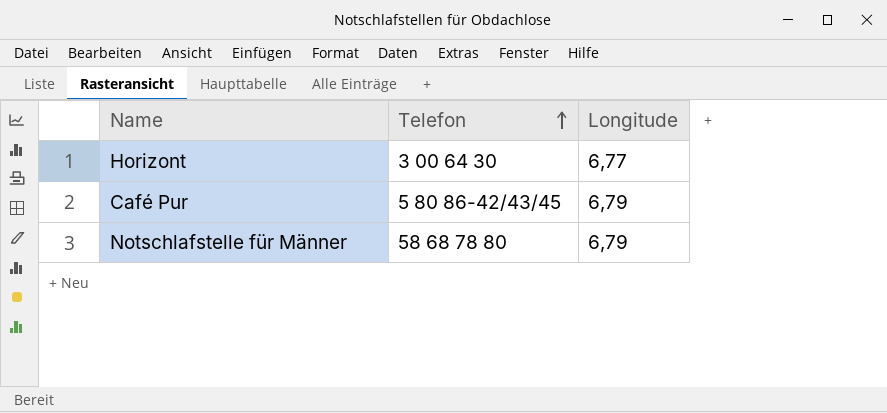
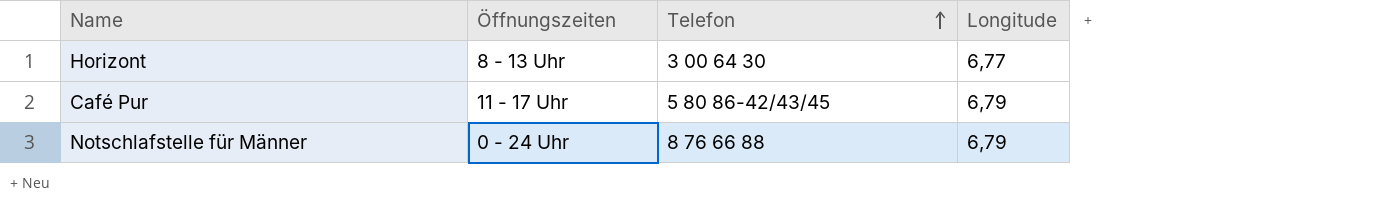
column Öffnungszeiten | position: none -> 2
Notschlafstelle für Männer | Telefon: 58 68 78 80 -> 8 76 66 88

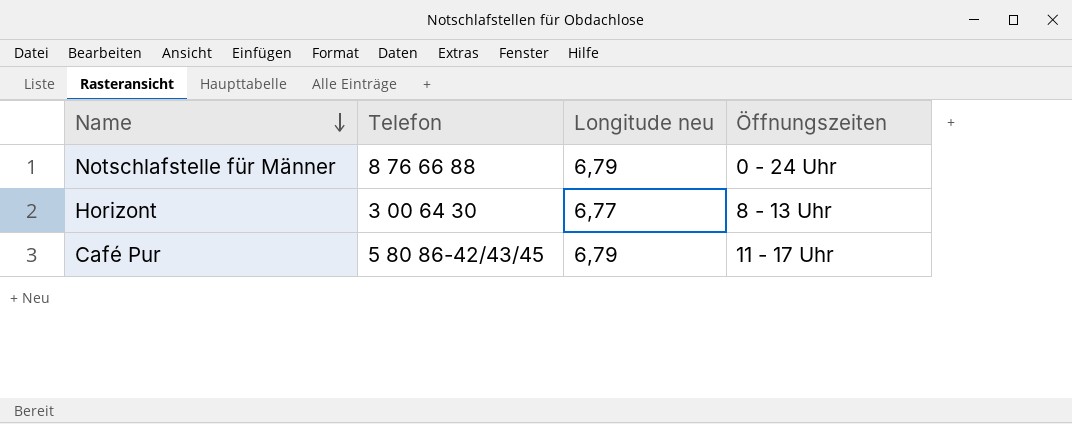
row order: Telefon ascending -> Name descending
column name: Longitude -> Longitude neu
column Öffnungszeiten | position: 2 -> 4

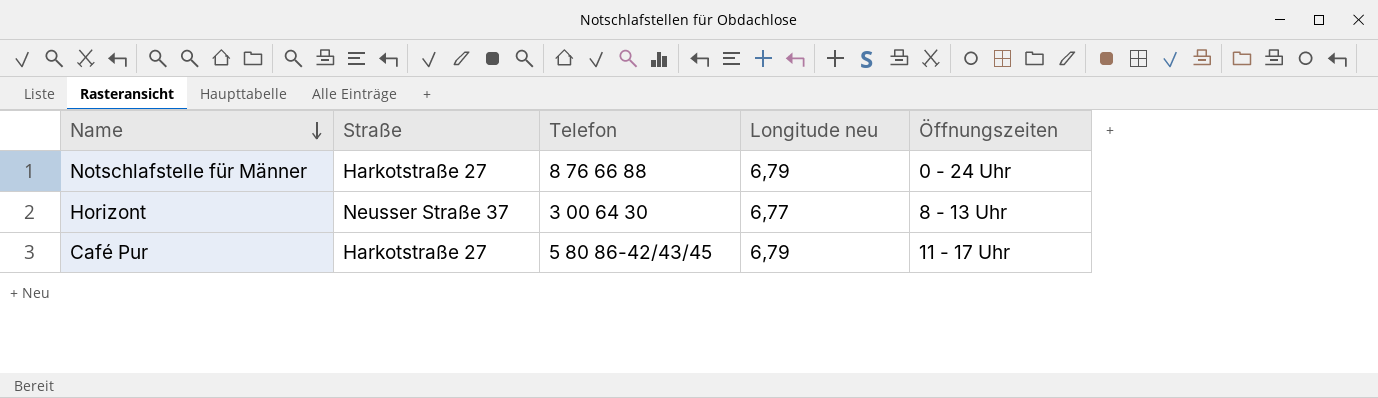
column Straße | position: none -> 2

